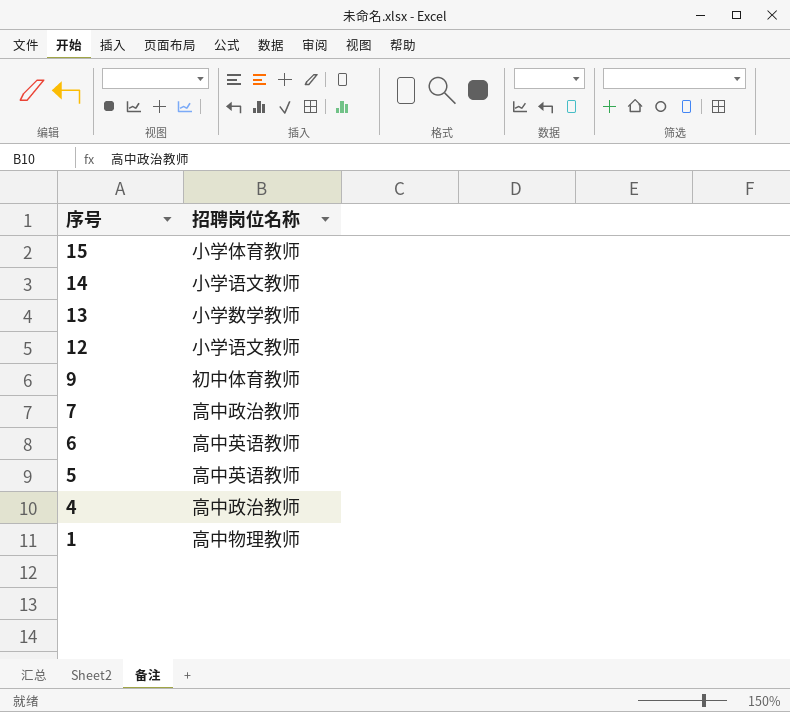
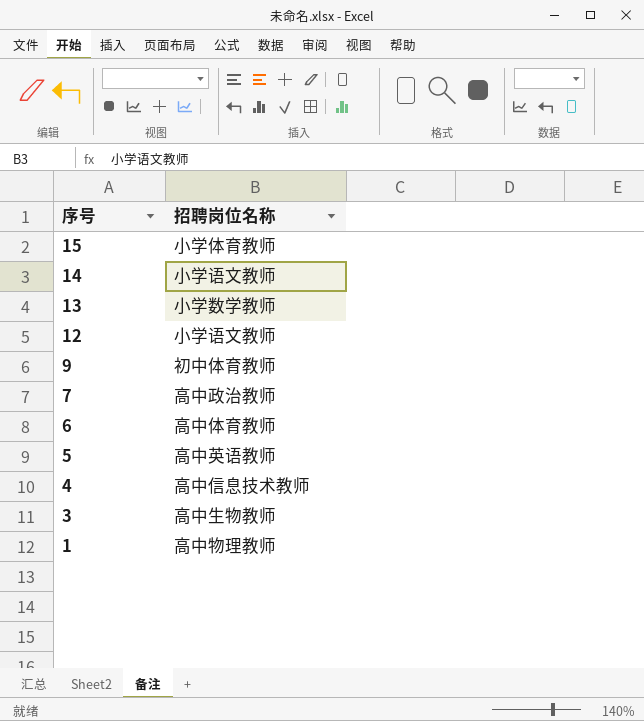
6 | 招聘岗位名称: 高中英语教师 -> 高中体育教师
4 | 招聘岗位名称: 高中政治教师 -> 高中信息技术教师
row 3: none -> 高中生物教师

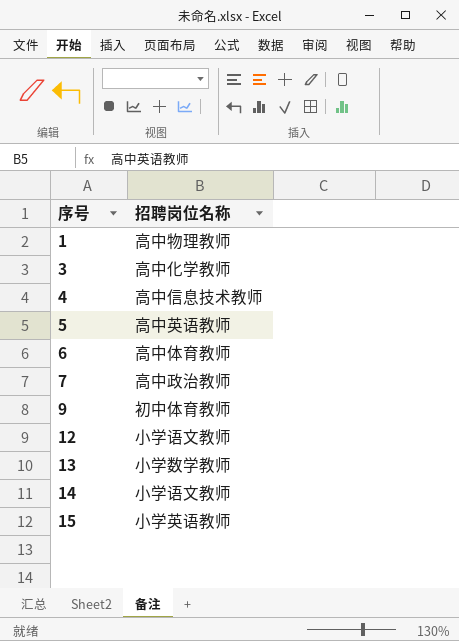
row order: 序号 descending -> 序号 ascending
3 | 招聘岗位名称: 高中生物教师 -> 高中化学教师
15 | 招聘岗位名称: 小学体育教师 -> 小学英语教师

